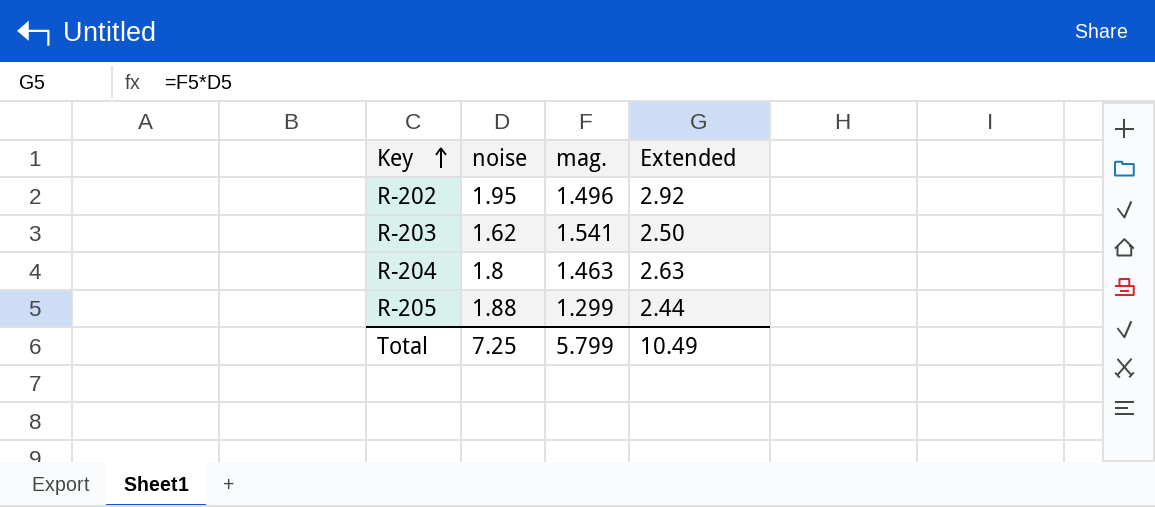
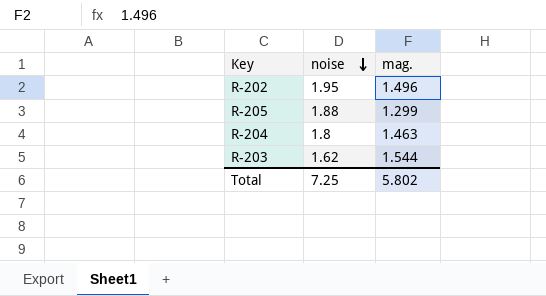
row order: Key ascending -> noise descending
column Extended | formula: [noise] * [mag.] -> none
R-203 | mag.: 1.541 -> 1.544
Total | mag.: 5.799 -> 5.802

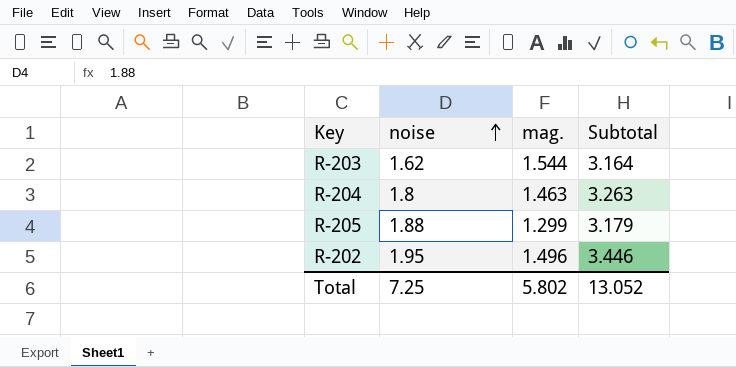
row order: noise descending -> noise ascending
column Subtotal | formula: none -> [noise] + [mag.]

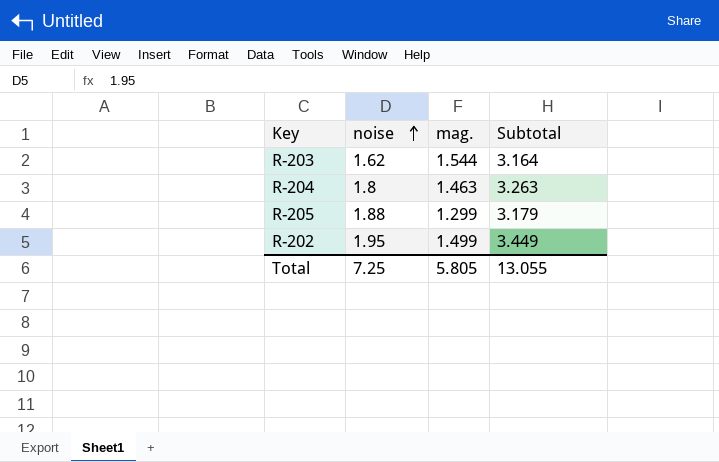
R-202 | mag.: 1.496 -> 1.499
R-202 | Subtotal: 3.446 -> 3.449
Total | mag.: 5.802 -> 5.805
Total | Subtotal: 13.052 -> 13.055

